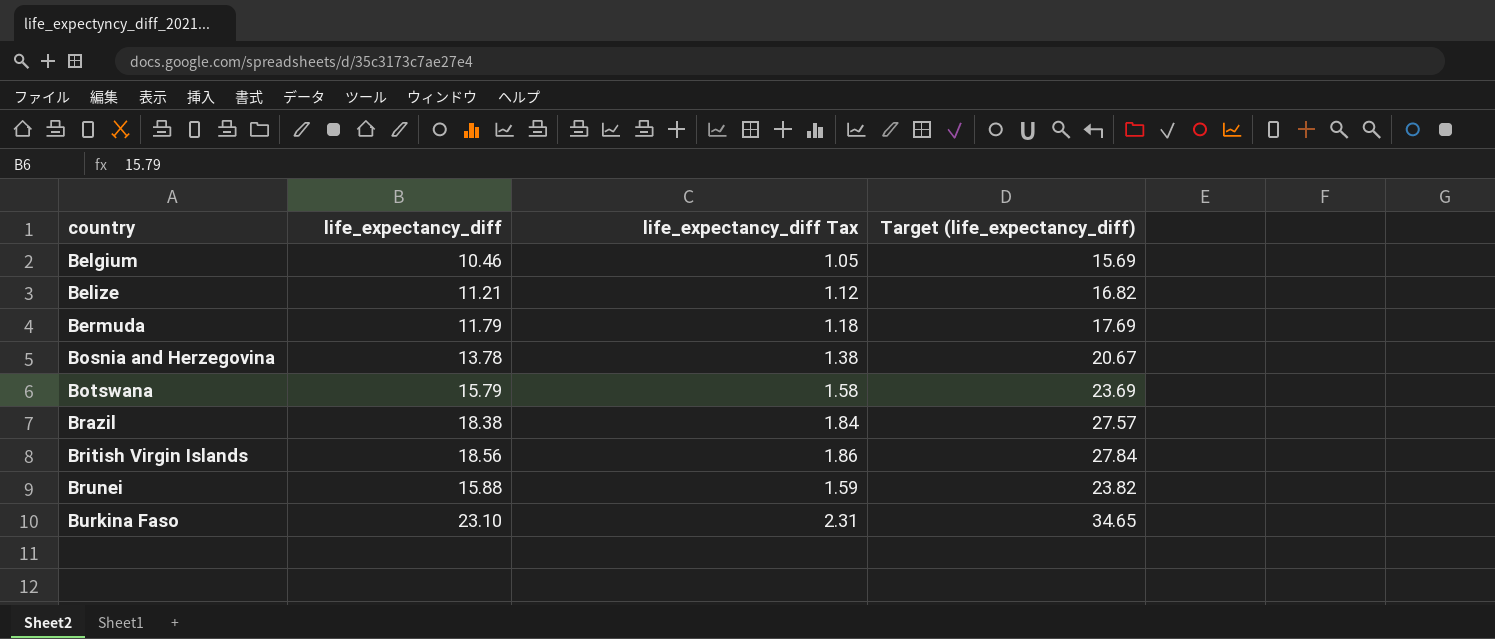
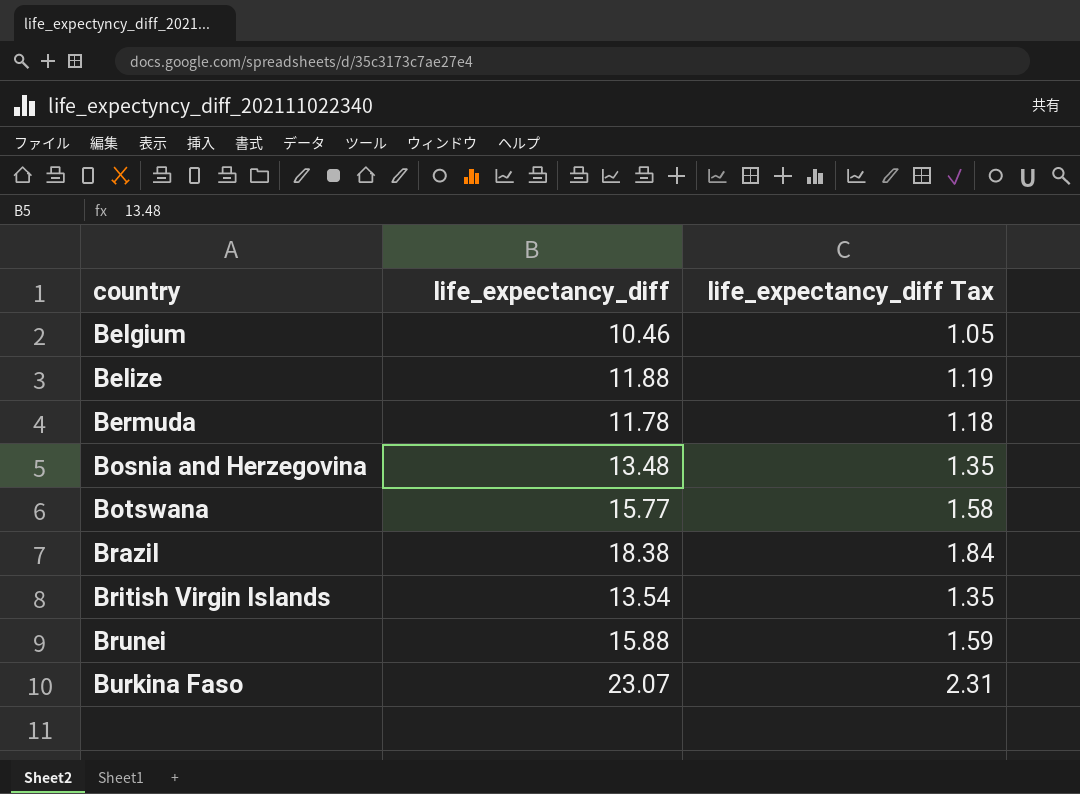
column Target (life_expectancy_diff) | formula: [life_expectancy_diff] * 1.5 -> none
Belize | life_expectancy_diff: 11.21 -> 11.88
Belize | life_expectancy_diff Tax: 1.12 -> 1.19
Bermuda | life_expectancy_diff: 11.79 -> 11.78
Bosnia and Herzegovina | life_expectancy_diff: 13.78 -> 13.48
Bosnia and Herzegovina | life_expectancy_diff Tax: 1.38 -> 1.35
Botswana | life_expectancy_diff: 15.79 -> 15.77
British Virgin Islands | life_expectancy_diff: 18.56 -> 13.54
British Virgin Islands | life_expectancy_diff Tax: 1.86 -> 1.35
Burkina Faso | life_expectancy_diff: 23.10 -> 23.07

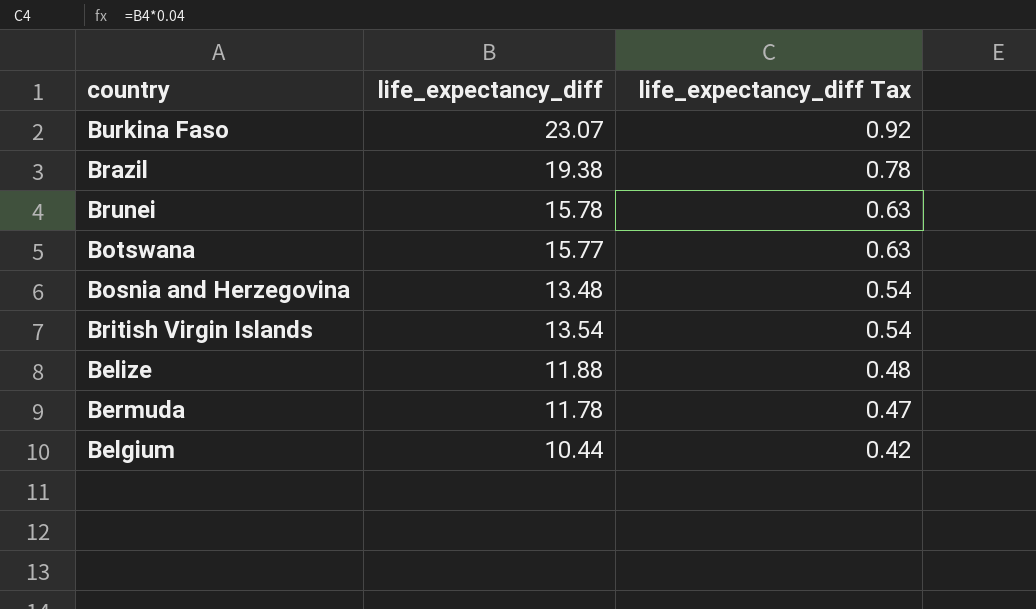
row order: country ascending -> life_expectancy_diff Tax descending
column life_expectancy_diff Tax | formula: [life_expectancy_diff] * 0.1 -> [life_expectancy_diff] * 0.04
Brazil | life_expectancy_diff: 18.38 -> 19.38
Brunei | life_expectancy_diff: 15.88 -> 15.78
Belgium | life_expectancy_diff: 10.46 -> 10.44

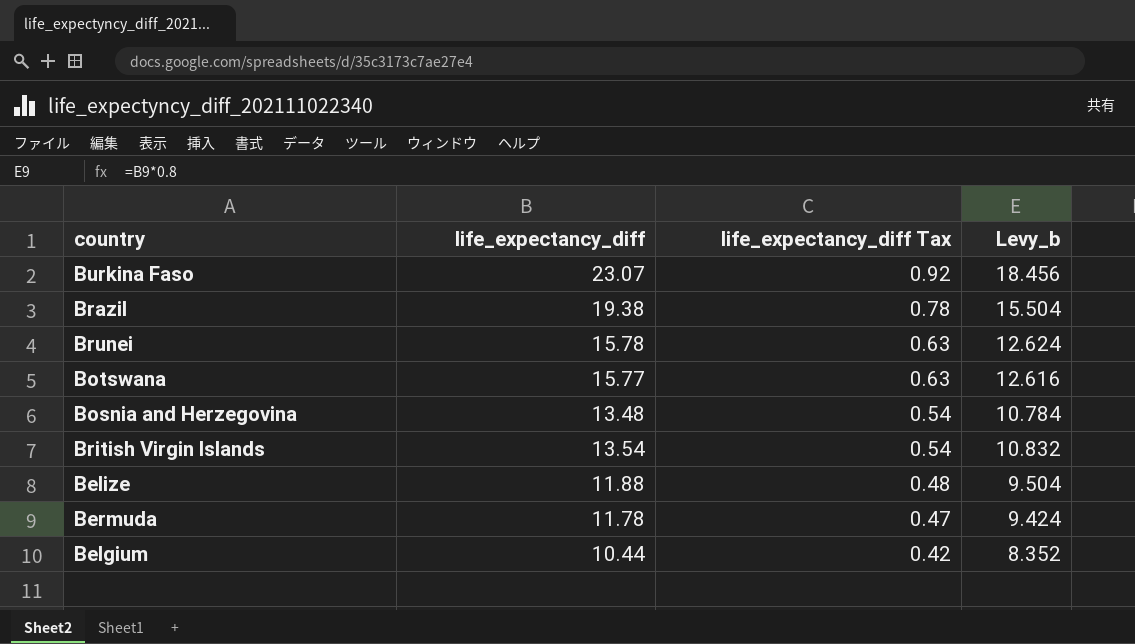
column Levy_b | formula: none -> [life_expectancy_diff] * 0.8

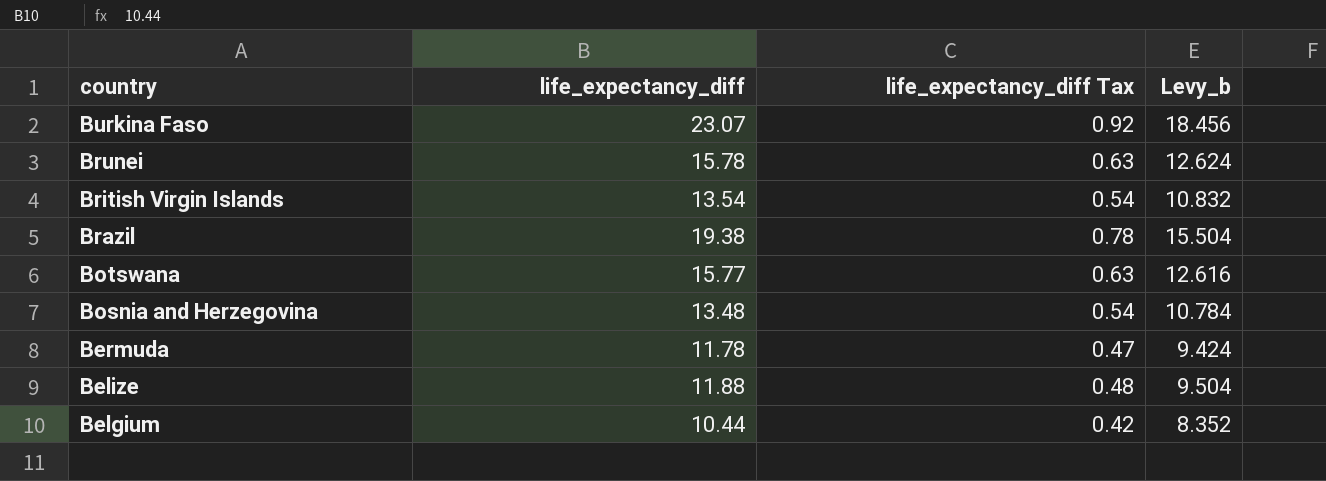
row order: life_expectancy_diff Tax descending -> country descending

